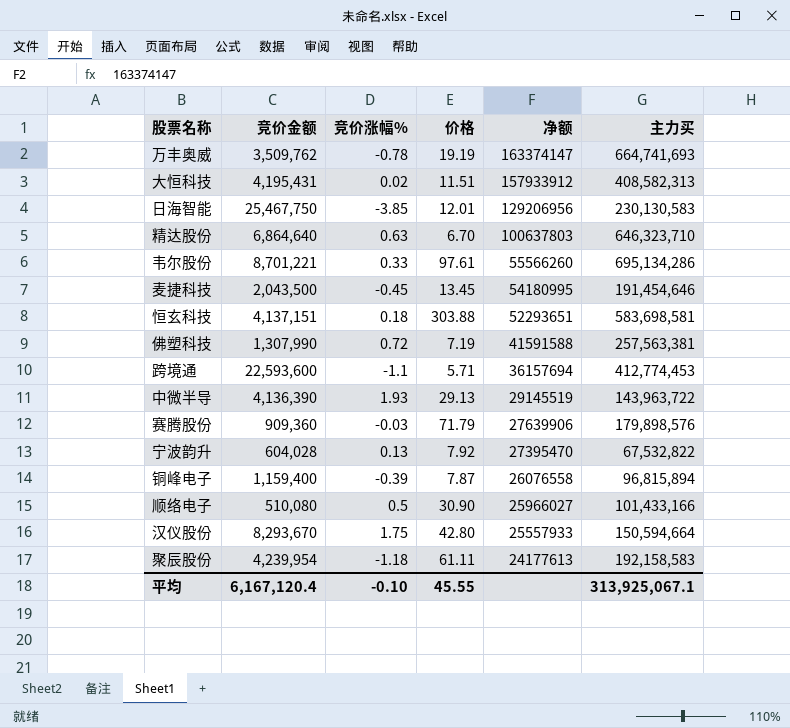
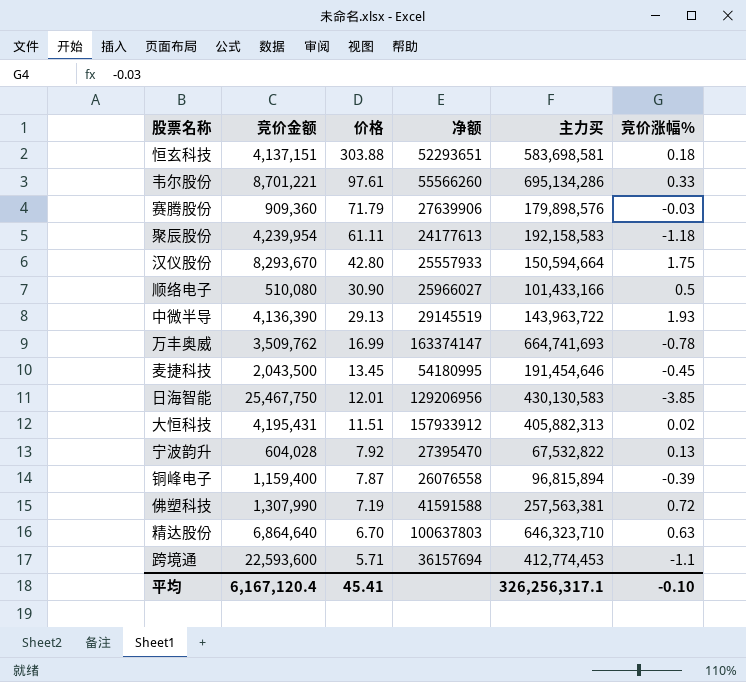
row order: 净额 descending -> 价格 descending
column 竞价涨幅% | position: 3 -> 6
万丰奥威 | 价格: 19.19 -> 16.99
日海智能 | 主力买: 230,130,583 -> 430,130,583
大恒科技 | 主力买: 408,582,313 -> 405,882,313
平均 | 价格: 45.55 -> 45.41
平均 | 主力买: 313,925,067.1 -> 326,256,317.1

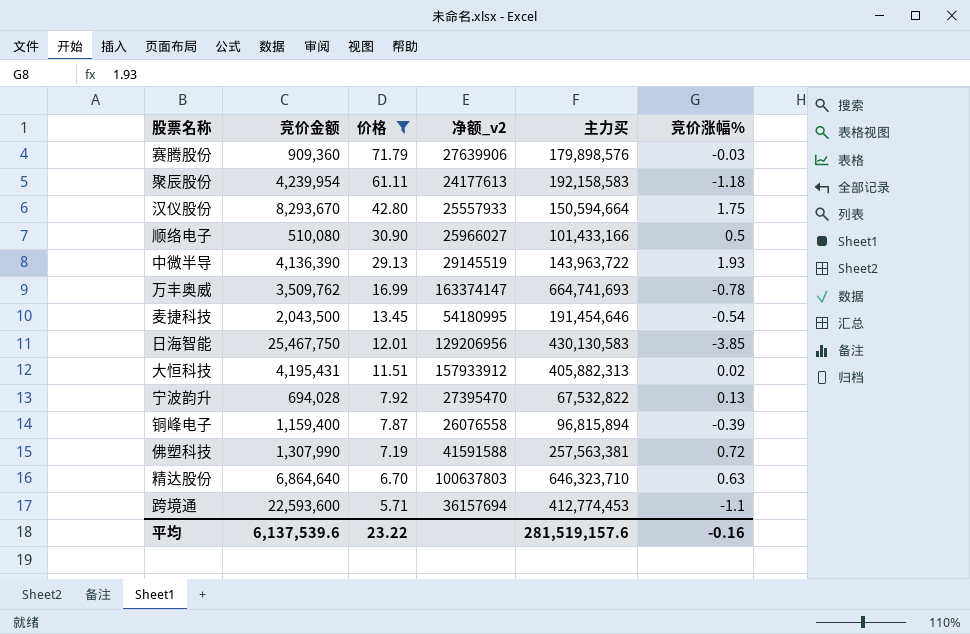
filter: none -> 价格 <= 71.79
column name: 净额 -> 净额_v2
麦捷科技 | 竞价涨幅%: -0.45 -> -0.54
宁波韵升 | 竞价金额: 604,028 -> 694,028
平均 | 竞价金额: 6,167,120.4 -> 6,137,539.6
平均 | 价格: 45.41 -> 23.22
平均 | 主力买: 326,256,317.1 -> 281,519,157.6
平均 | 竞价涨幅%: -0.10 -> -0.16

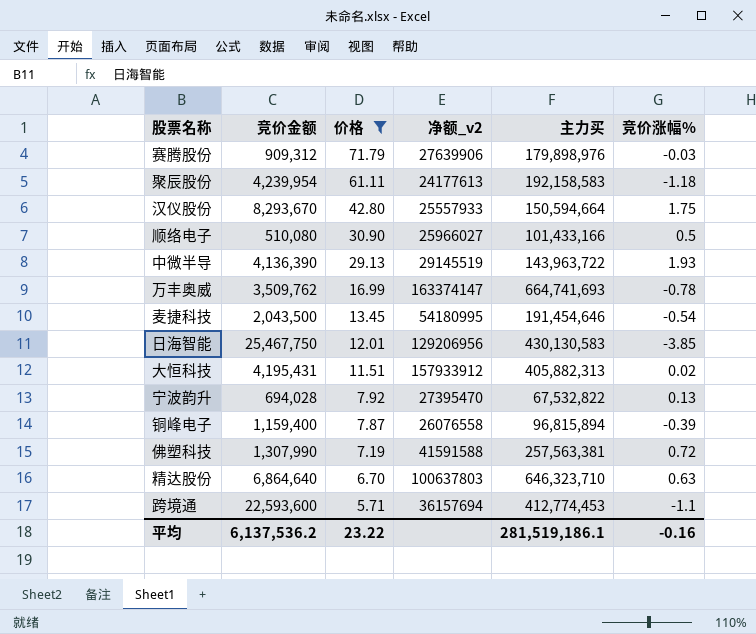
赛腾股份 | 竞价金额: 909,360 -> 909,312
赛腾股份 | 主力买: 179,898,576 -> 179,898,976
平均 | 竞价金额: 6,137,539.6 -> 6,137,536.2
平均 | 主力买: 281,519,157.6 -> 281,519,186.1

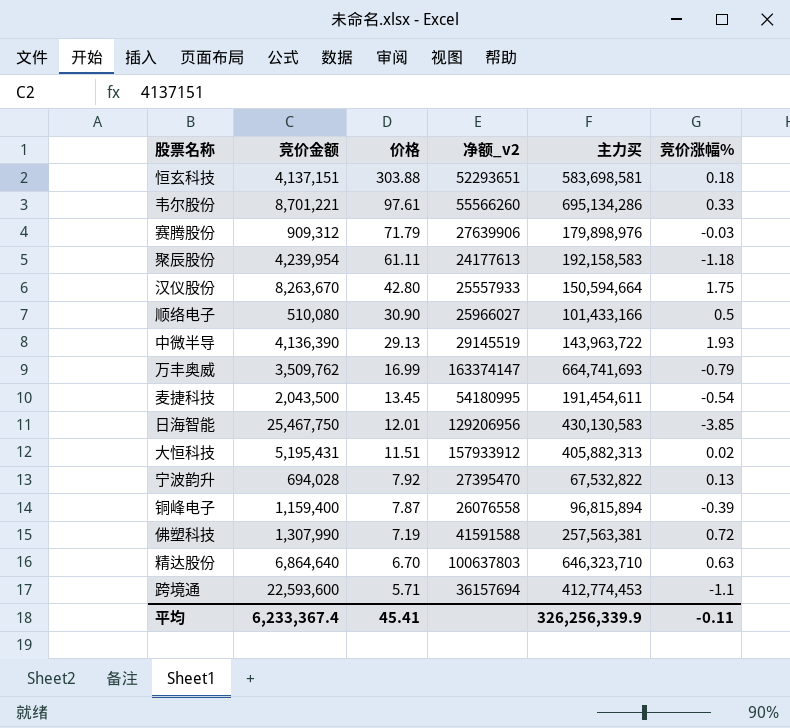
filter: 价格 <= 71.79 -> none
汉仪股份 | 竞价金额: 8,293,670 -> 8,263,670
万丰奥威 | 竞价涨幅%: -0.78 -> -0.79
麦捷科技 | 主力买: 191,454,646 -> 191,454,611
大恒科技 | 竞价金额: 4,195,431 -> 5,195,431
平均 | 竞价金额: 6,137,536.2 -> 6,233,367.4
平均 | 价格: 23.22 -> 45.41
平均 | 主力买: 281,519,186.1 -> 326,256,339.9
平均 | 竞价涨幅%: -0.16 -> -0.11

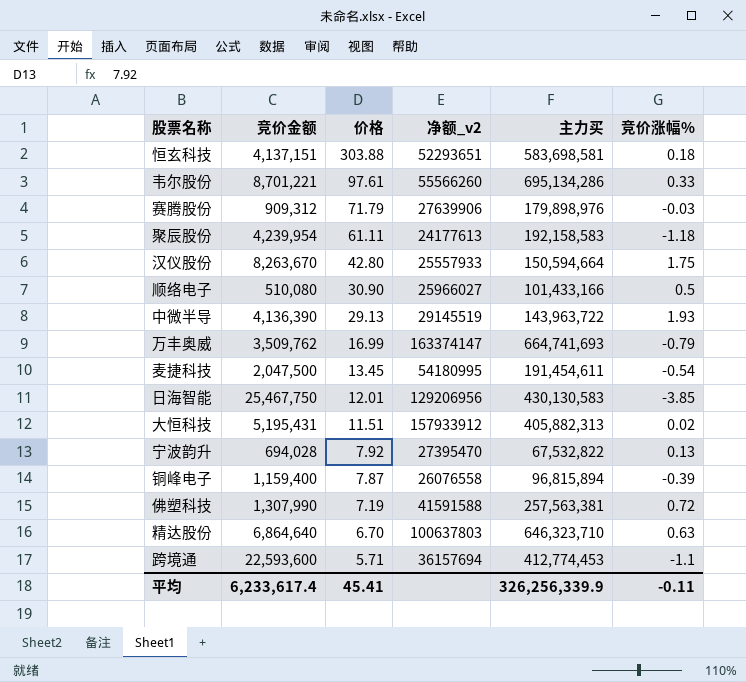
麦捷科技 | 竞价金额: 2,043,500 -> 2,047,500
平均 | 竞价金额: 6,233,367.4 -> 6,233,617.4

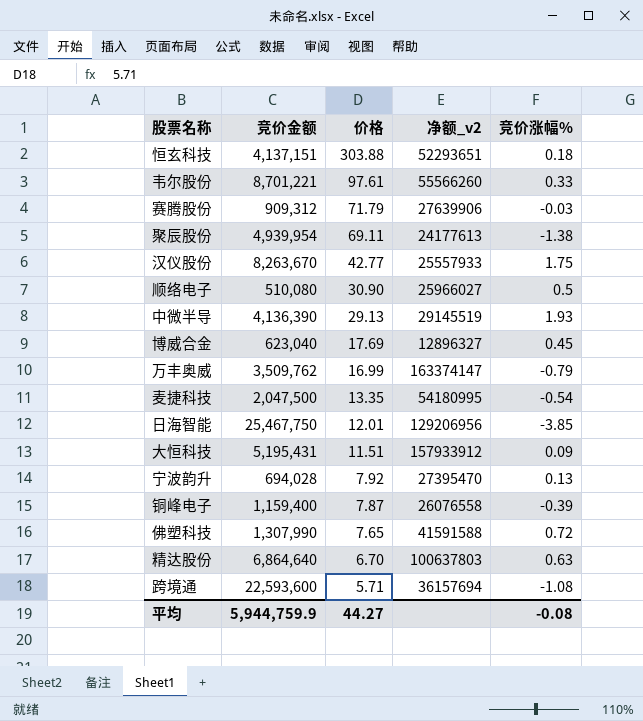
column 主力买 | position: 5 -> none
聚辰股份 | 竞价金额: 4,239,954 -> 4,939,954
聚辰股份 | 价格: 61.11 -> 69.11
聚辰股份 | 竞价涨幅%: -1.18 -> -1.38
汉仪股份 | 价格: 42.80 -> 42.77
row 博威合金: none -> 623,040 | 17.69 | 12896327 | 0.45
麦捷科技 | 价格: 13.45 -> 13.35
大恒科技 | 竞价涨幅%: 0.02 -> 0.09
佛塑科技 | 价格: 7.19 -> 7.65
跨境通 | 竞价涨幅%: -1.1 -> -1.08
平均 | 竞价金额: 6,233,617.4 -> 5,944,759.9
平均 | 价格: 45.41 -> 44.27
平均 | 竞价涨幅%: -0.11 -> -0.08

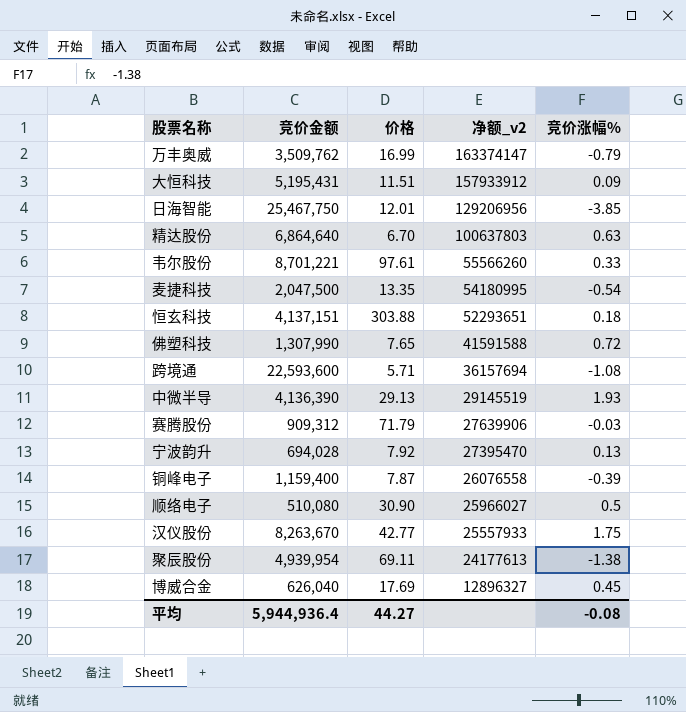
row order: 价格 descending -> 净额_v2 descending
博威合金 | 竞价金额: 623,040 -> 626,040
平均 | 竞价金额: 5,944,759.9 -> 5,944,936.4

